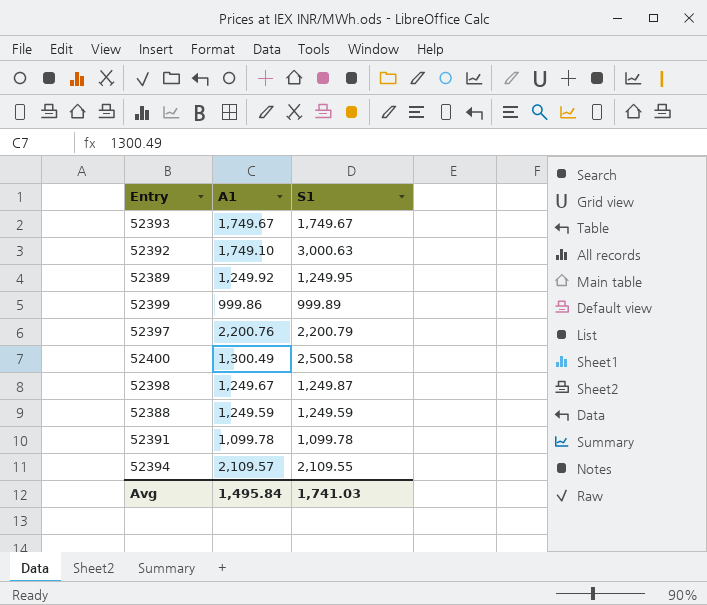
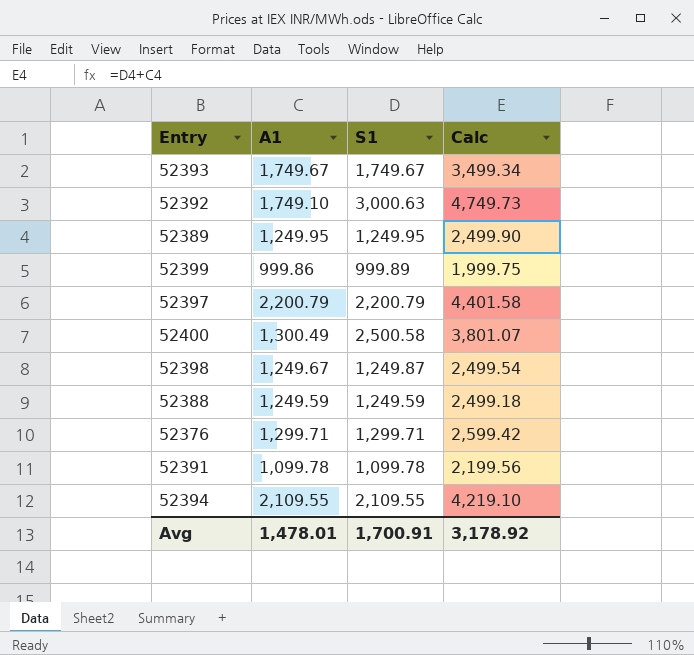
column Calc | formula: none -> [A1] + [S1]
52389 | A1: 1,249.92 -> 1,249.95
52397 | A1: 2,200.76 -> 2,200.79
row 52376: none -> 1,299.71 | 1,299.71 | 2,599.42
52394 | A1: 2,109.57 -> 2,109.55
Avg | A1: 1,495.84 -> 1,478.01
Avg | S1: 1,741.03 -> 1,700.91

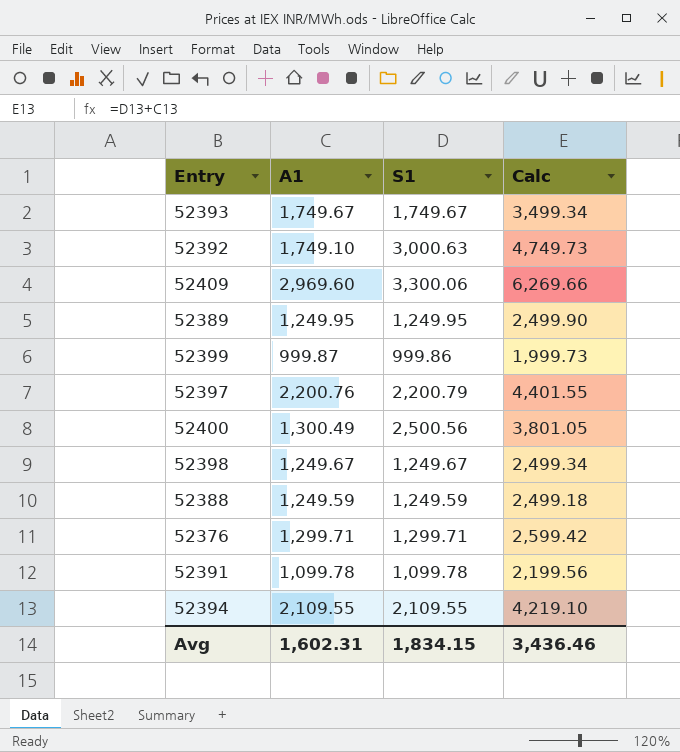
row 52409: none -> 2,969.60 | 3,300.06 | 6,269.66
52399 | A1: 999.86 -> 999.87
52399 | S1: 999.89 -> 999.86
52399 | Calc: 1,999.75 -> 1,999.73
52397 | A1: 2,200.79 -> 2,200.76
52397 | Calc: 4,401.58 -> 4,401.55
52400 | S1: 2,500.58 -> 2,500.56
52400 | Calc: 3,801.07 -> 3,801.05
52398 | S1: 1,249.87 -> 1,249.67
52398 | Calc: 2,499.54 -> 2,499.34
Avg | A1: 1,478.01 -> 1,602.31
Avg | S1: 1,700.91 -> 1,834.15
Avg | Calc: 3,178.92 -> 3,436.46

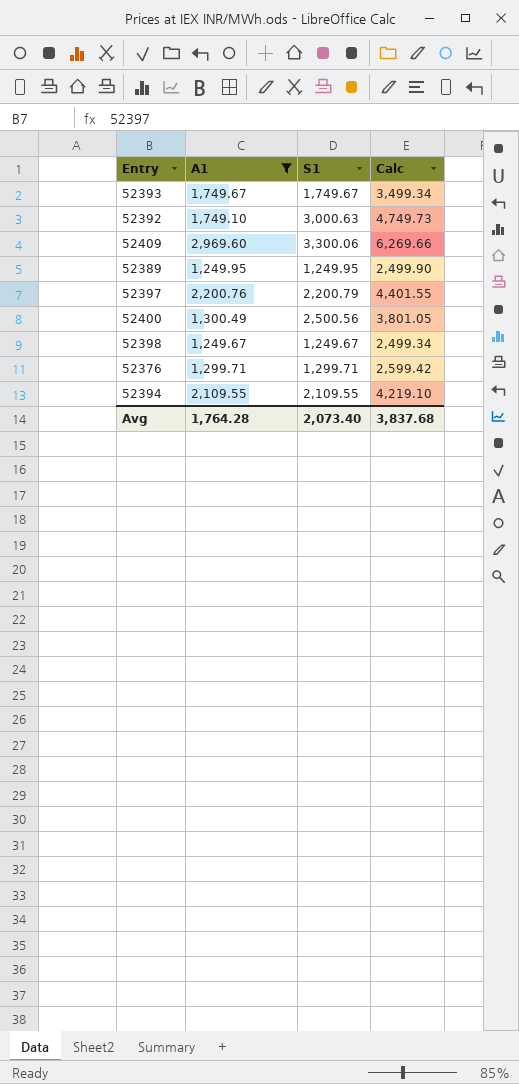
filter: none -> A1 >= 1,249.67
Avg | A1: 1,602.31 -> 1,764.28
Avg | S1: 1,834.15 -> 2,073.40
Avg | Calc: 3,436.46 -> 3,837.68

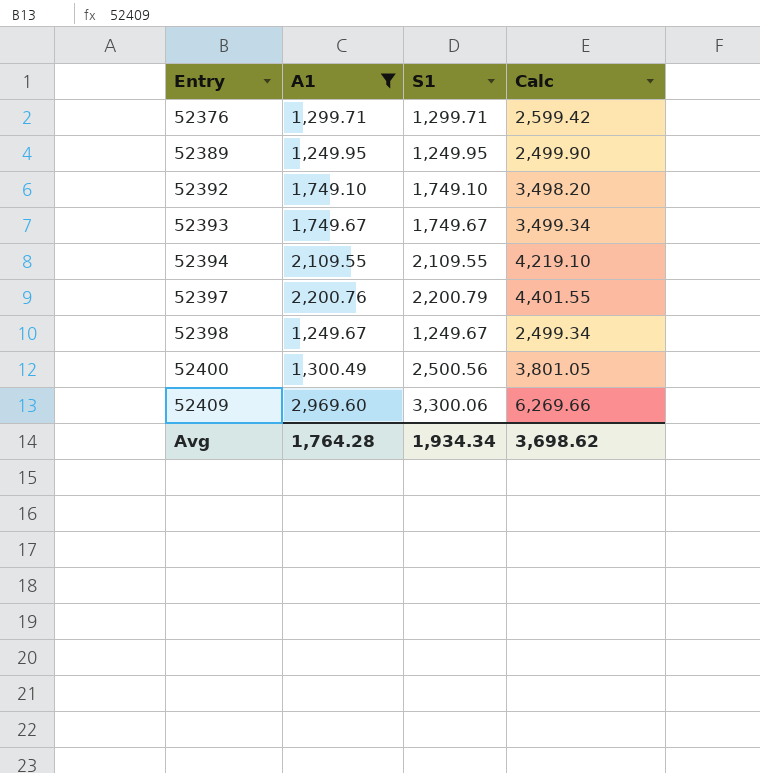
row order: none -> Entry ascending
52392 | S1: 3,000.63 -> 1,749.10
52392 | Calc: 4,749.73 -> 3,498.20
Avg | S1: 2,073.40 -> 1,934.34
Avg | Calc: 3,837.68 -> 3,698.62

